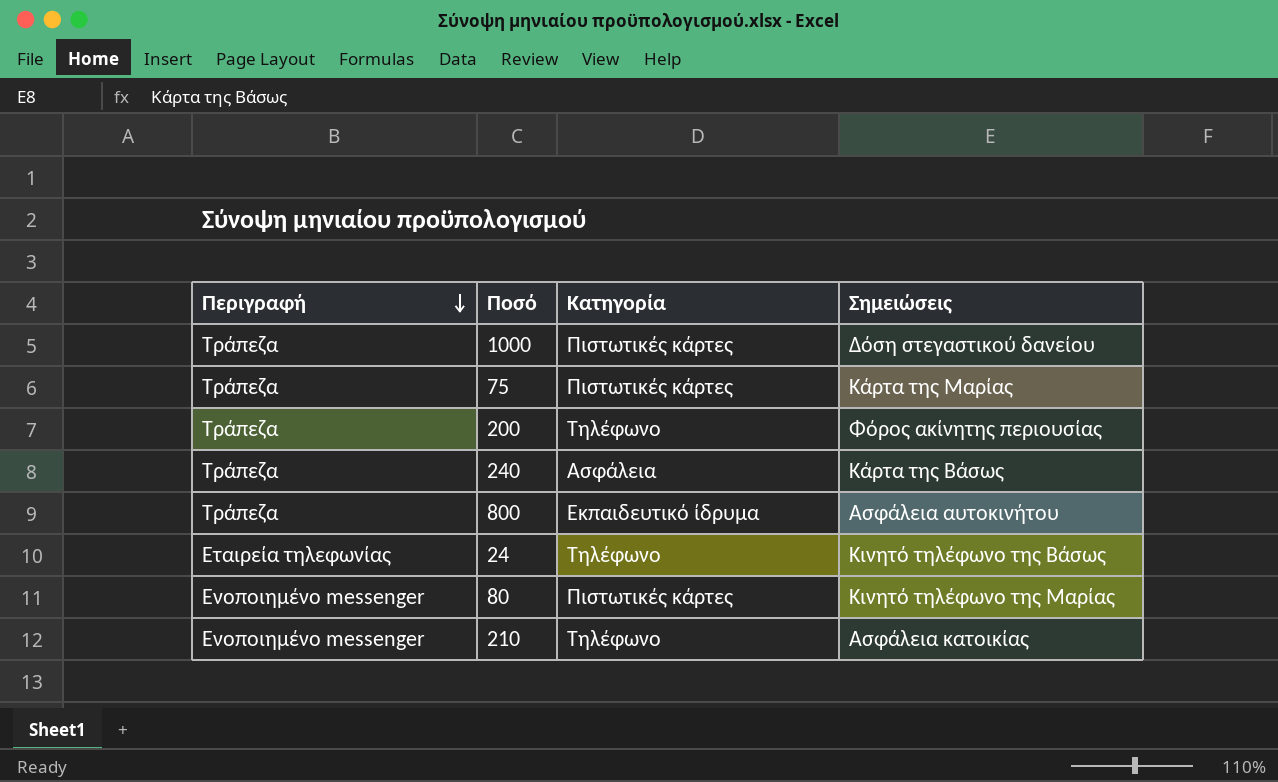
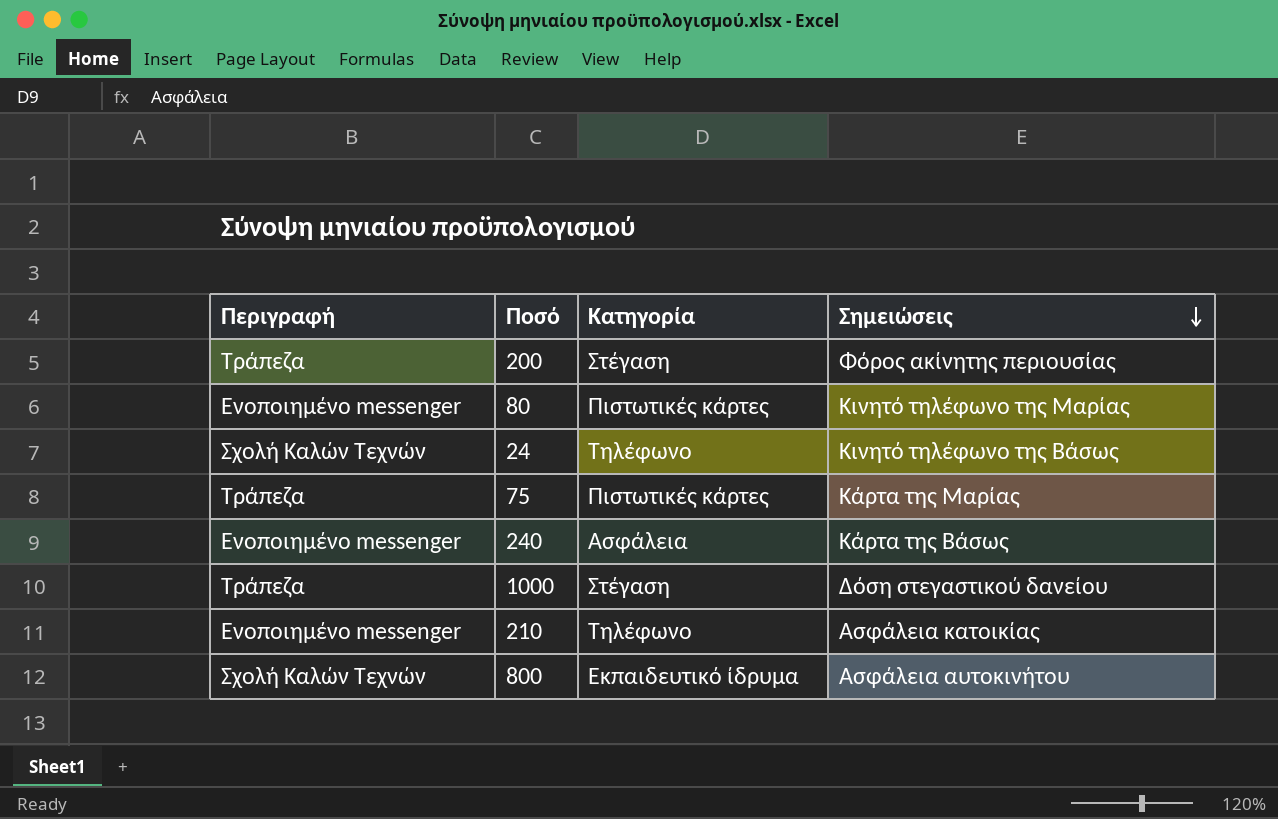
row order: Περιγραφή descending -> Σημειώσεις descending
200 | Κατηγορία: Τηλέφωνο -> Στέγαση
24 | Περιγραφή: Εταιρεία τηλεφωνίας -> Σχολή Καλών Τεχνών
240 | Περιγραφή: Τράπεζα -> Ενοποιημένο messenger
1000 | Κατηγορία: Πιστωτικές κάρτες -> Στέγαση
800 | Περιγραφή: Τράπεζα -> Σχολή Καλών Τεχνών

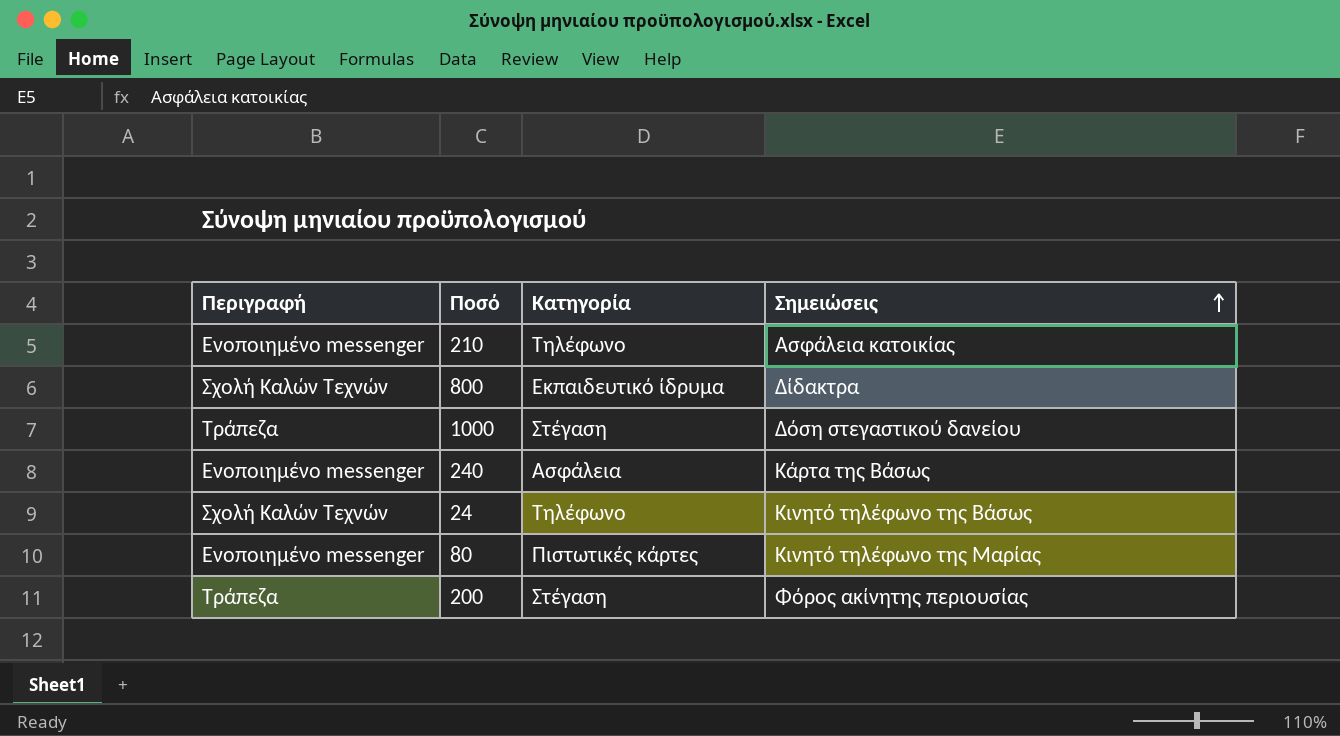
row order: Σημειώσεις descending -> Σημειώσεις ascending
row 75: Τράπεζα | Πιστωτικές κάρτες | Κάρτα της Μαρίας -> none
800 | Σημειώσεις: Ασφάλεια αυτοκινήτου -> Δίδακτρα

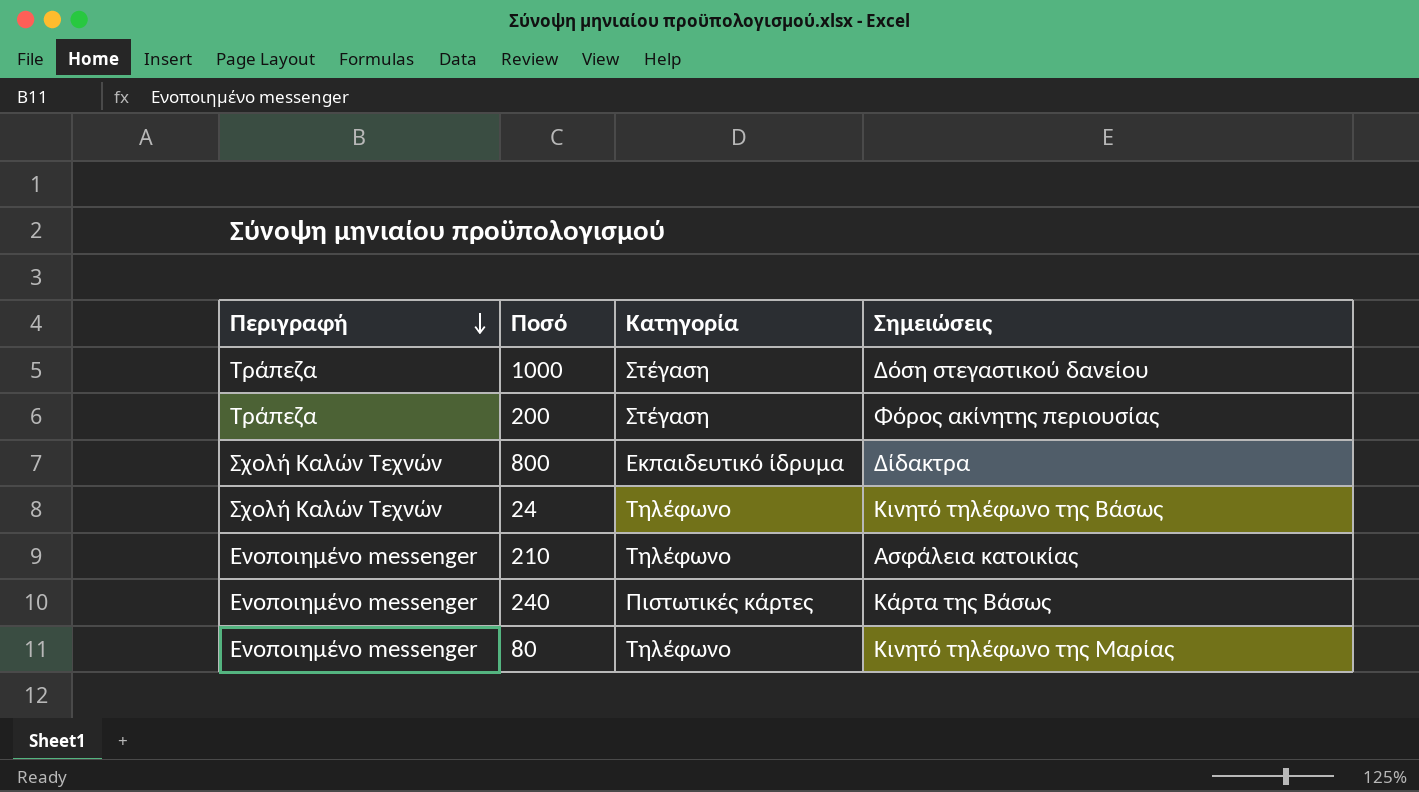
row order: Σημειώσεις ascending -> Περιγραφή descending
240 | Κατηγορία: Ασφάλεια -> Πιστωτικές κάρτες
80 | Κατηγορία: Πιστωτικές κάρτες -> Τηλέφωνο

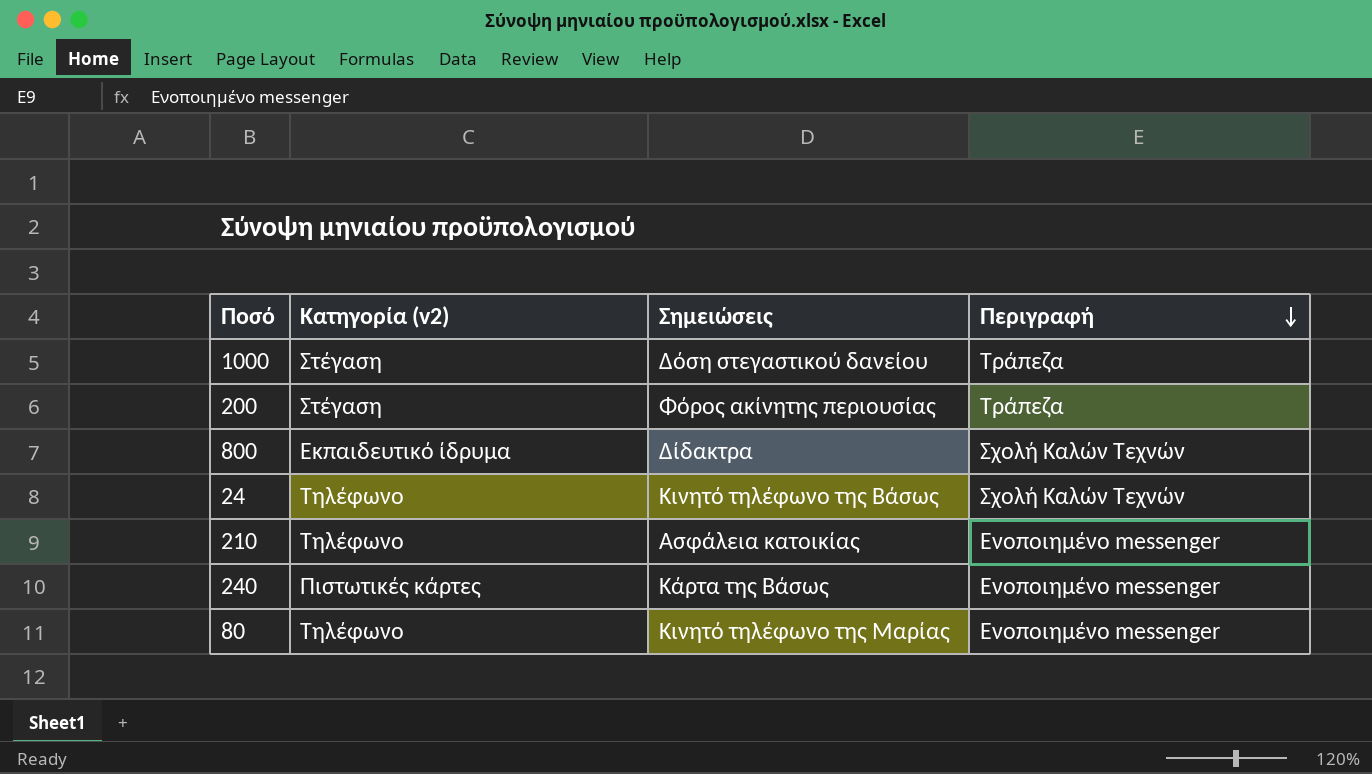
column name: Κατηγορία -> Κατηγορία (v2)
column Περιγραφή | position: 1 -> 4

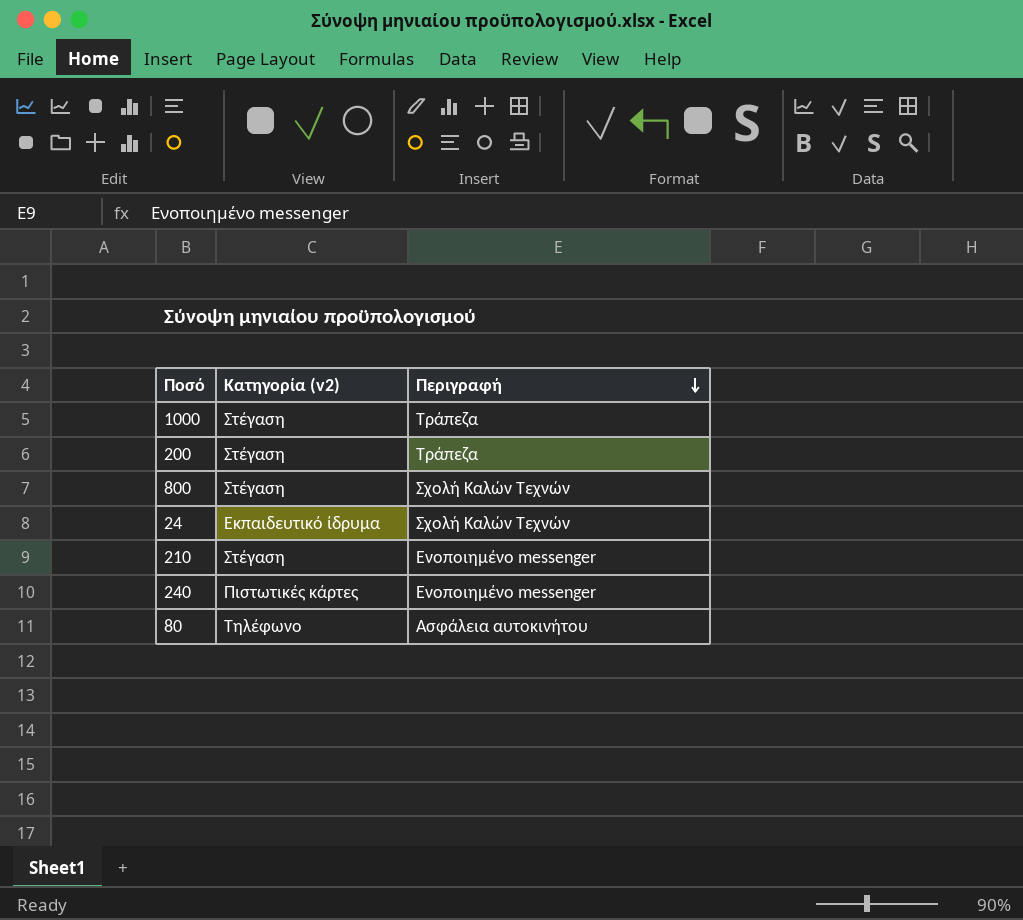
column Σημειώσεις | position: 3 -> none
800 | Κατηγορία (v2): Εκπαιδευτικό ίδρυμα -> Στέγαση
24 | Κατηγορία (v2): Τηλέφωνο -> Εκπαιδευτικό ίδρυμα
210 | Κατηγορία (v2): Τηλέφωνο -> Στέγαση
80 | Περιγραφή: Ενοποιημένο messenger -> Ασφάλεια αυτοκινήτου

